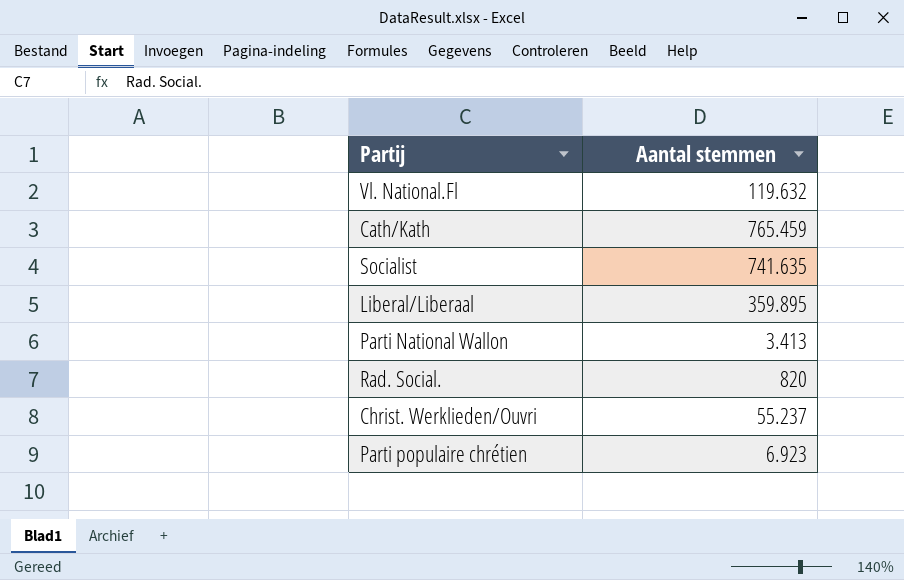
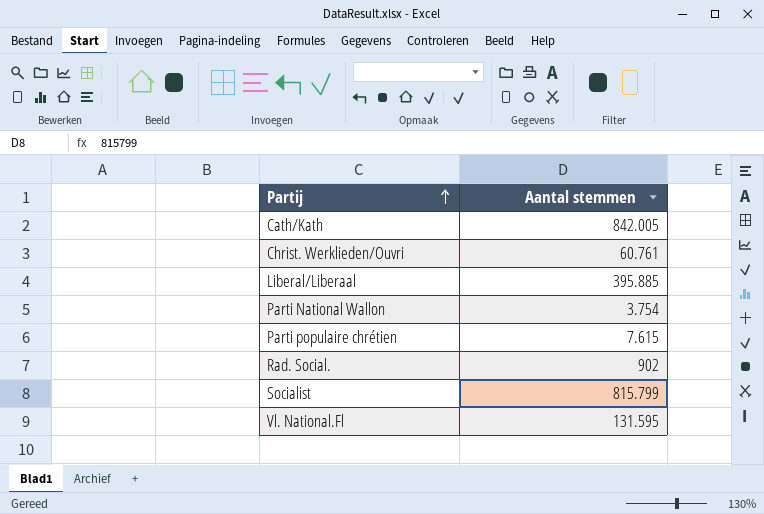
row order: none -> Partij ascending
Cath/Kath | Aantal stemmen: 765.459 -> 842.005
Christ. Werklieden/Ouvri | Aantal stemmen: 55.237 -> 60.761
Liberal/Liberaal | Aantal stemmen: 359.895 -> 395.885
Parti National Wallon | Aantal stemmen: 3.413 -> 3.754
Parti populaire chrétien | Aantal stemmen: 6.923 -> 7.615
Rad. Social. | Aantal stemmen: 820 -> 902
Socialist | Aantal stemmen: 741.635 -> 815.799
Vl. National.Fl | Aantal stemmen: 119.632 -> 131.595

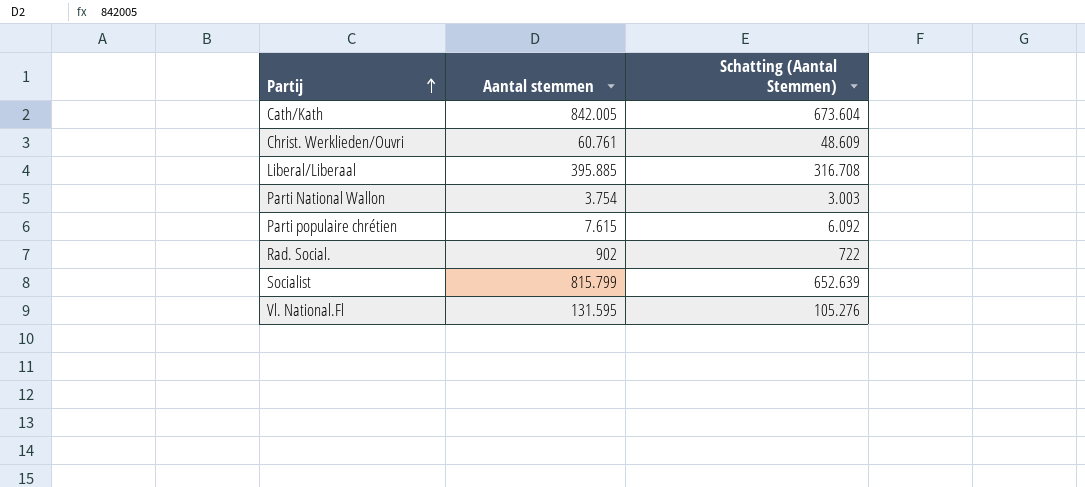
column Schatting (Aantal Stemmen) | formula: none -> [Aantal stemmen] * 0,8

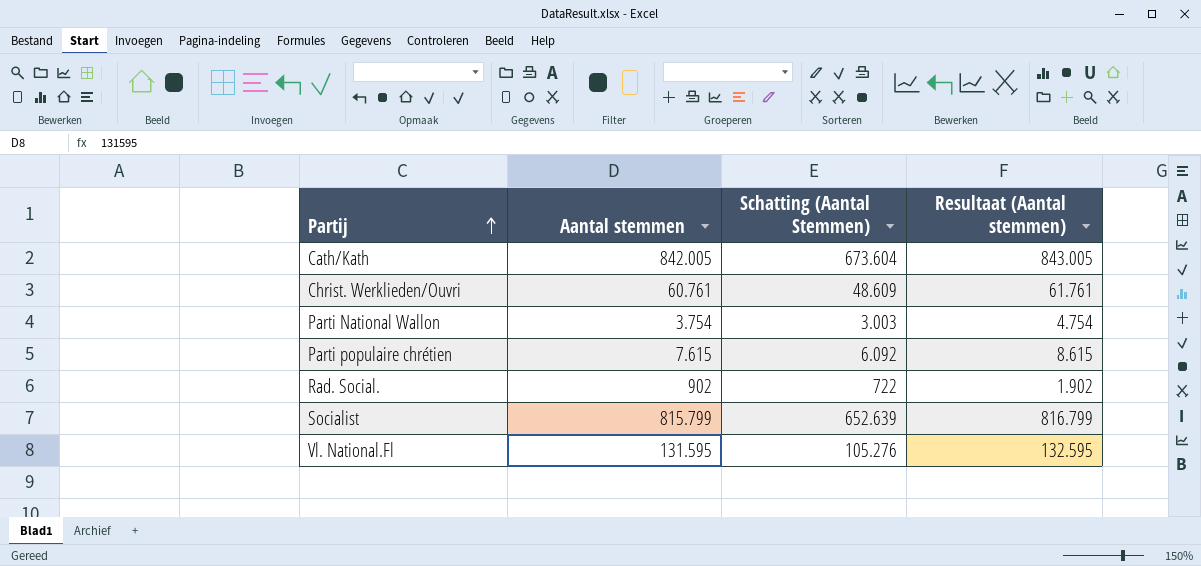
column Resultaat (Aantal stemmen) | formula: none -> [Aantal stemmen] + 1000
row Liberal/Liberaal: 395.885 | 316.708 -> none

